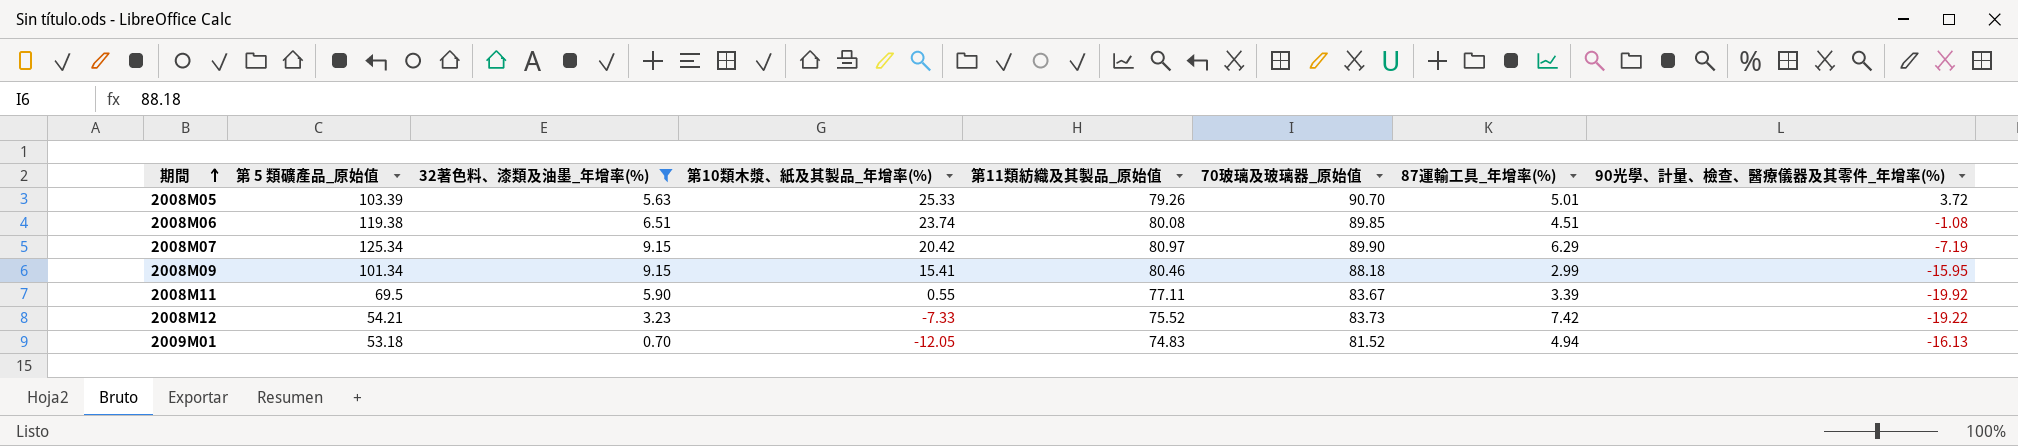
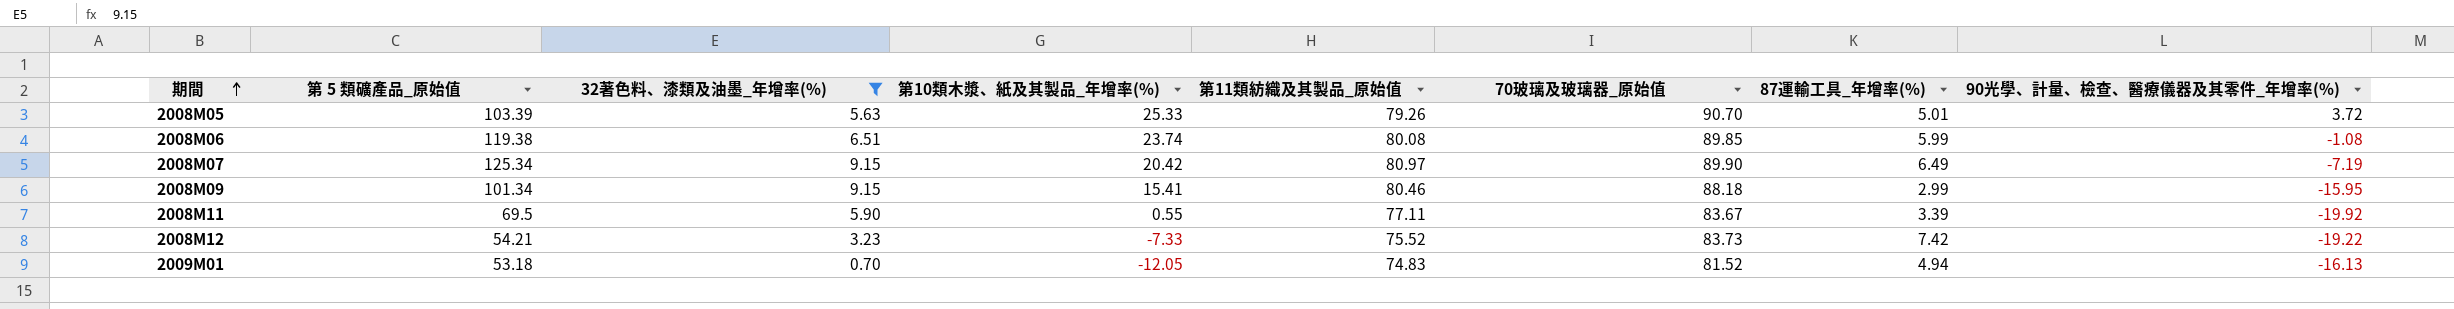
2008M06 | 87運輸工具_年增率(%): 4.51 -> 5.99
2008M07 | 87運輸工具_年增率(%): 6.29 -> 6.49

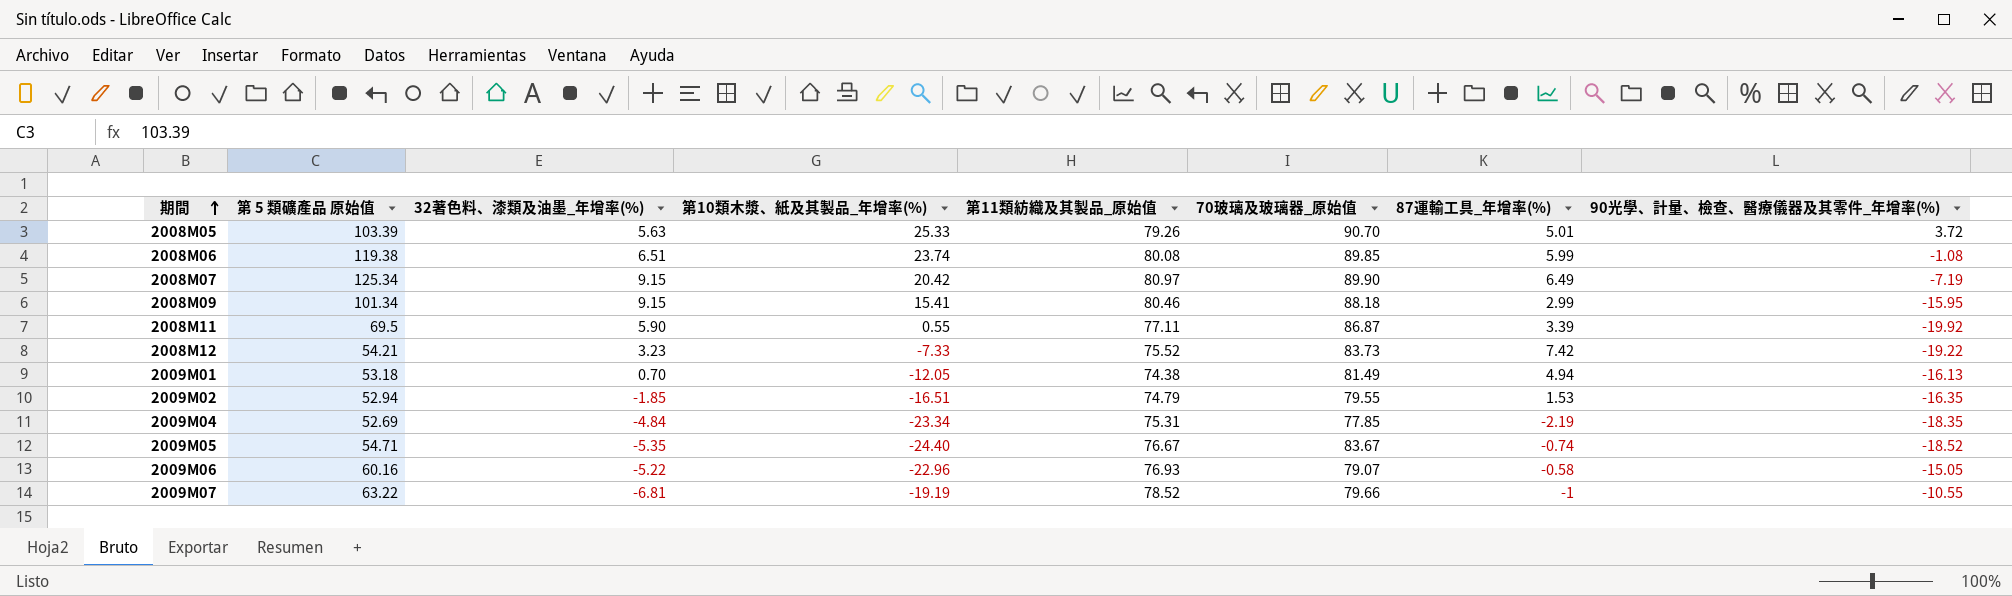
filter: 32著色料、漆類及油墨_年增率(%) >= 0.70 -> none
column name: 第 5 類礦產品_原始值 -> 第 5 類礦產品 原始值
2008M11 | 70玻璃及玻璃器_原始值: 83.67 -> 86.87
2009M01 | 第11類紡織及其製品_原始值: 74.83 -> 74.38
2009M01 | 70玻璃及玻璃器_原始值: 81.52 -> 81.49

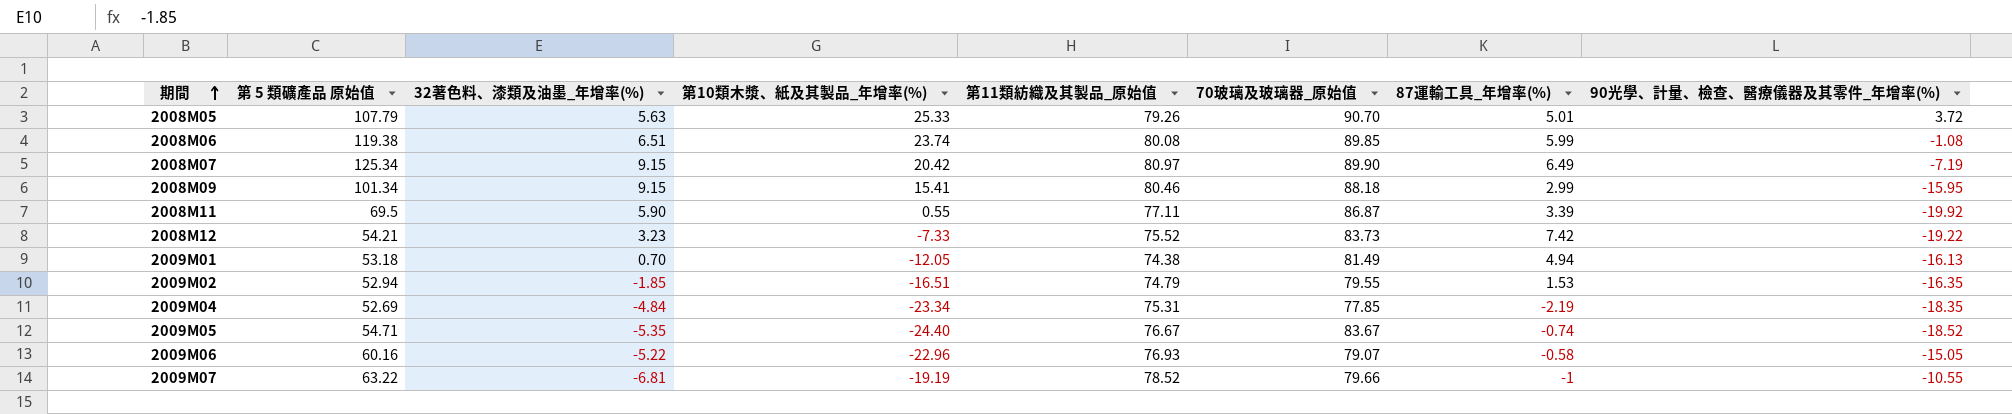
2008M05 | 第 5 類礦產品 原始值: 103.39 -> 107.79

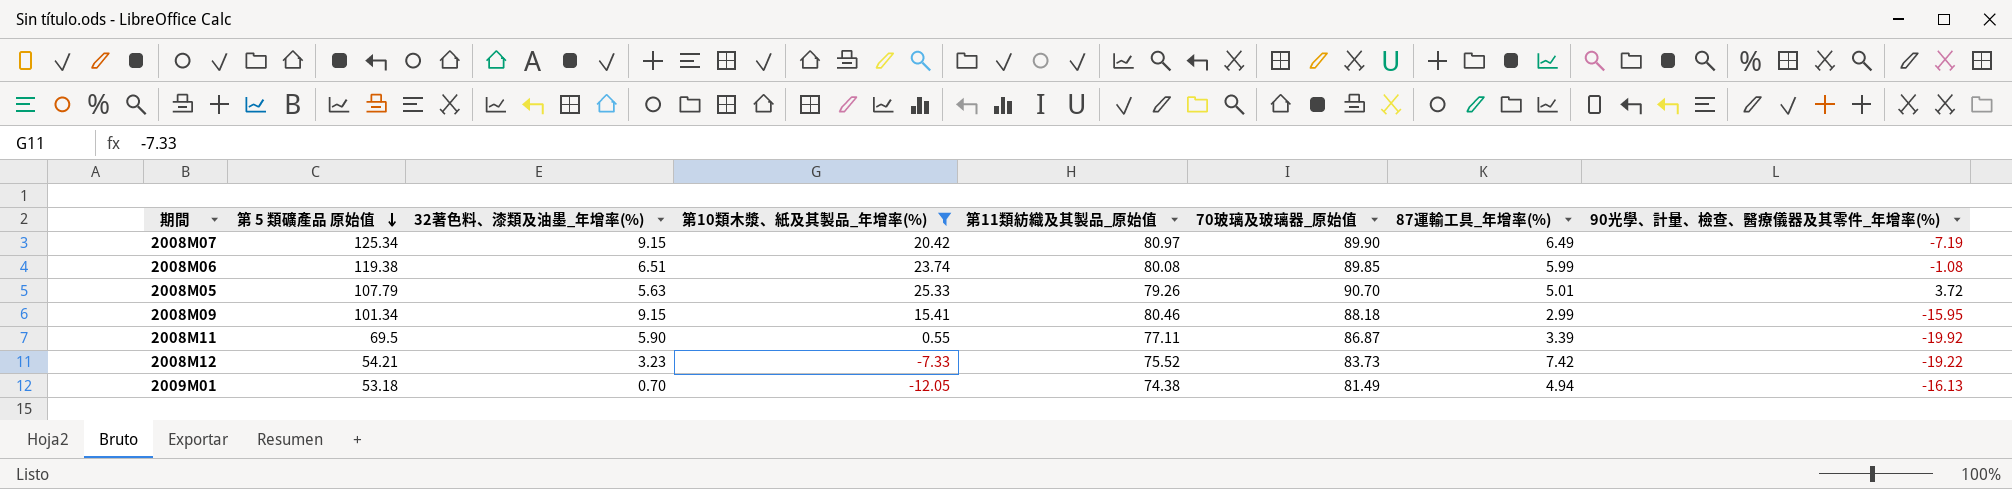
filter: none -> 第10類木漿、紙及其製品_年增率(%) >= -12.05
row order: 期間 ascending -> 第 5 類礦產品 原始值 descending

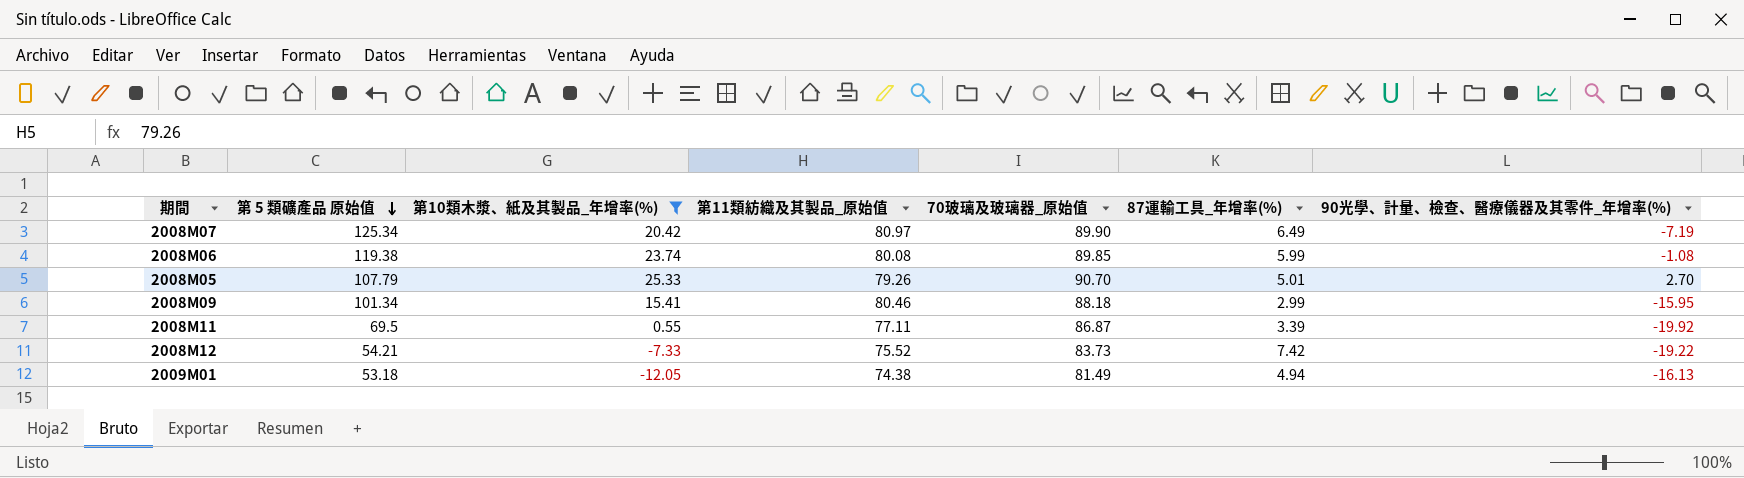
column 32著色料、漆類及油墨_年增率(%) | position: 3 -> none
2008M05 | 90光學、計量、檢查、醫療儀器及其零件_年增率(%): 3.72 -> 2.70

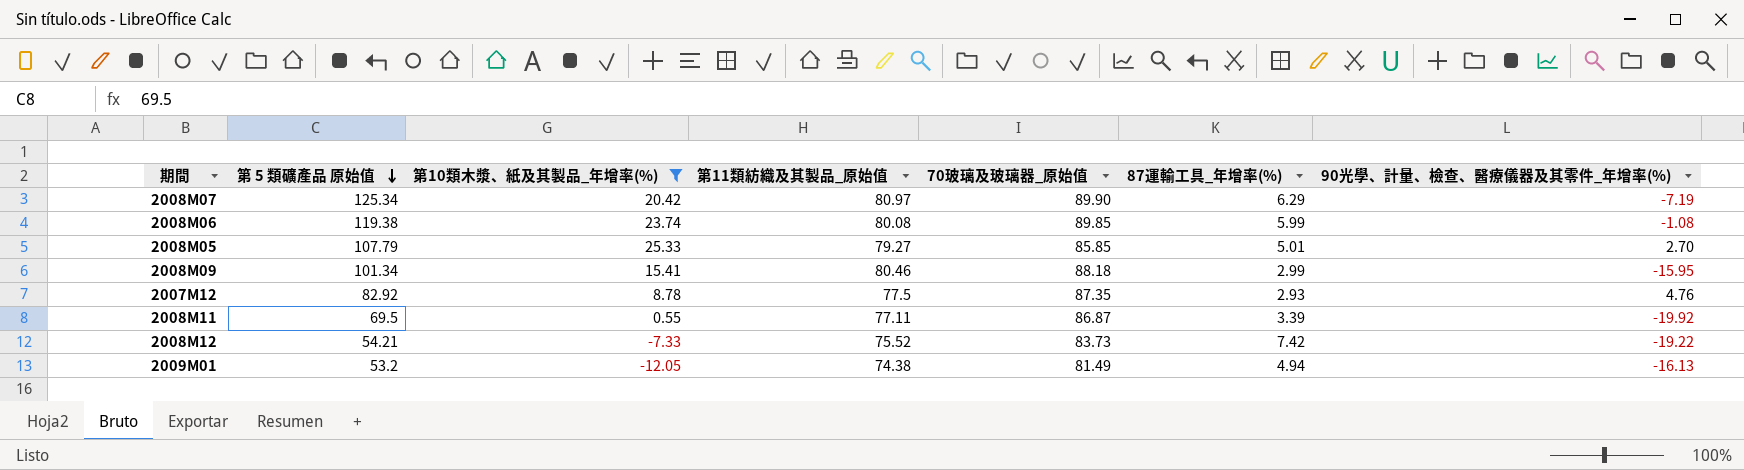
2008M07 | 87運輸工具_年增率(%): 6.49 -> 6.29
2008M05 | 第11類紡織及其製品_原始值: 79.26 -> 79.27
2008M05 | 70玻璃及玻璃器_原始值: 90.70 -> 85.85
row 2007M12: none -> 82.92 | 8.78 | 77.5 | 87.35 | 2.93 | 4.76
2009M01 | 第 5 類礦產品 原始值: 53.18 -> 53.2

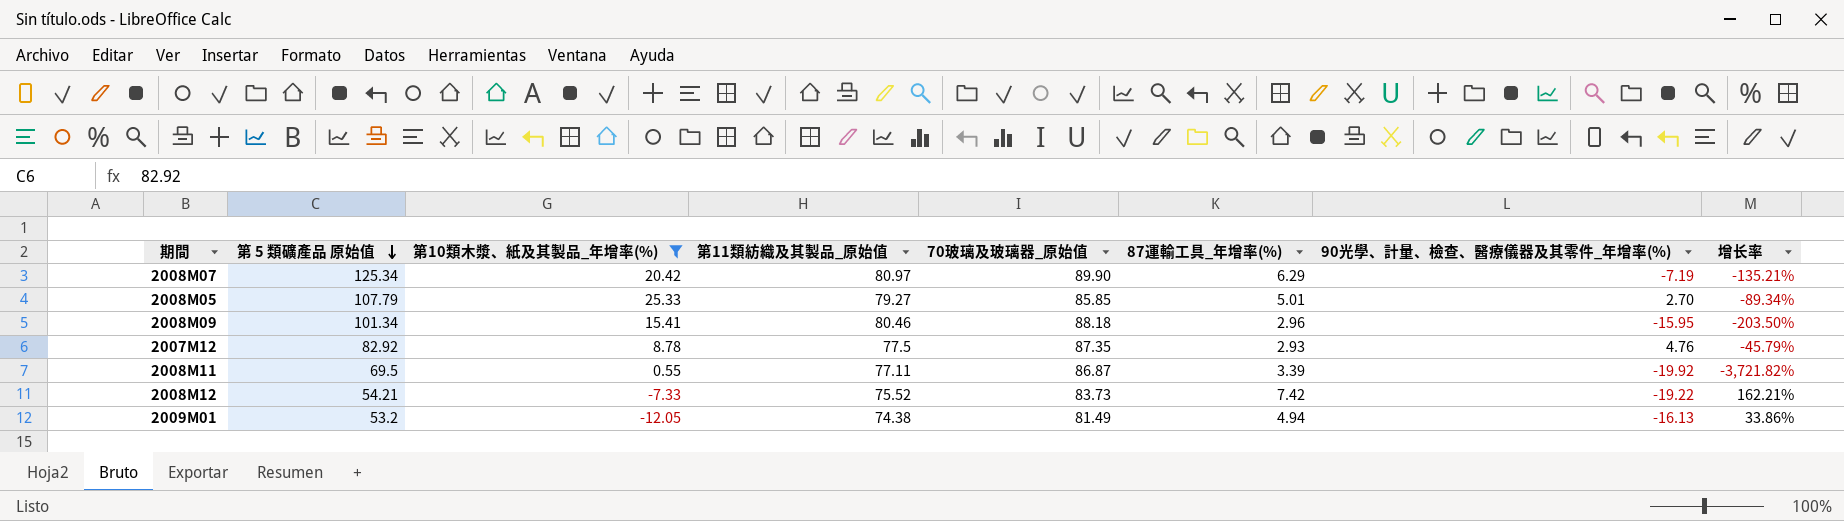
column 增长率 | formula: none -> ([90光學、計量、檢查、醫療儀器及其零件_年增率(%)] - [第10類木漿、紙及其製品_年增率(%)]) / [第10類木漿、紙及其製品_年增率(%)]
row 2008M06: 119.38 | 23.74 | 80.08 | 89.85 | 5.99 | -1.08 -> none
2008M09 | 87運輸工具_年增率(%): 2.99 -> 2.96

